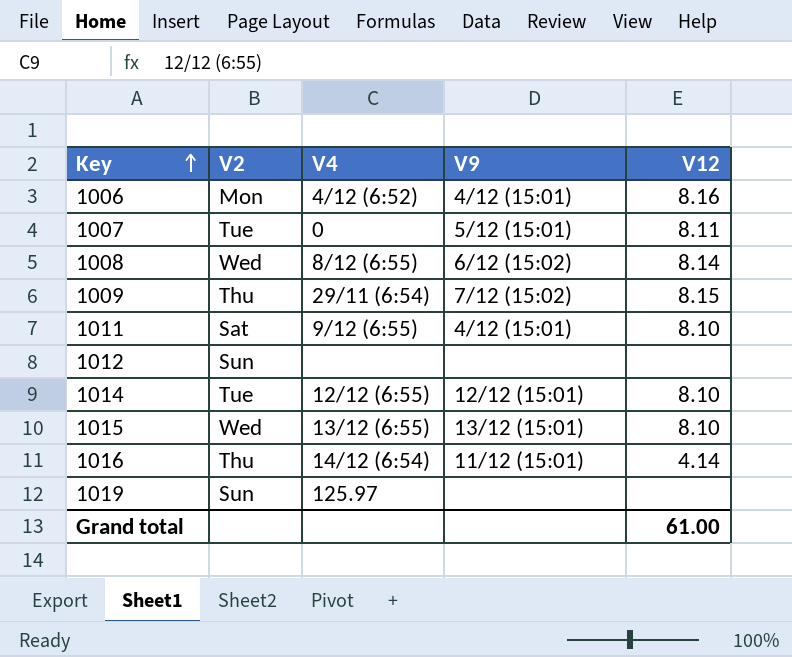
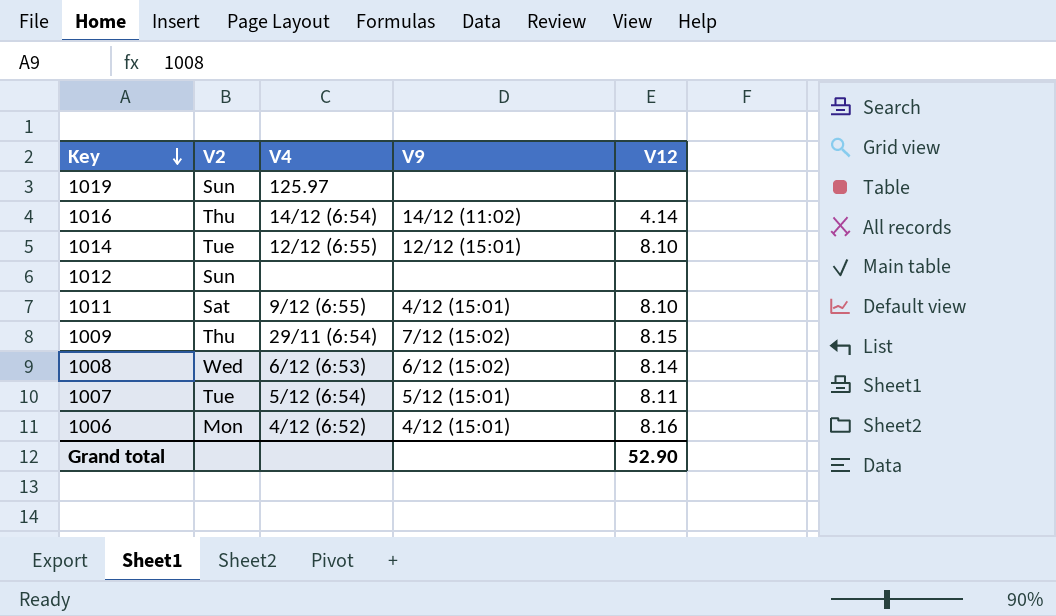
row order: Key ascending -> Key descending
row 1015: Wed | 13/12 (6:55) | 13/12 (15:01) | 8.10 -> none
1016 | V9: 11/12 (15:01) -> 14/12 (11:02)
1008 | V4: 8/12 (6:55) -> 6/12 (6:53)
1007 | V4: 0 -> 5/12 (6:54)
Grand total | V12: 61.00 -> 52.90

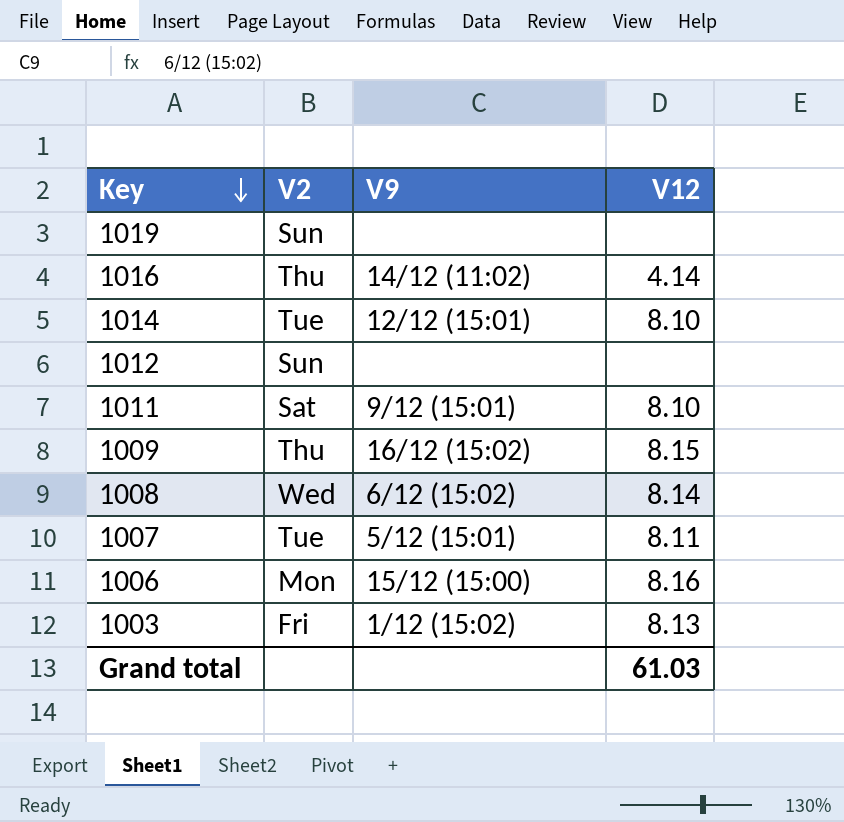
column V4 | position: 3 -> none
1011 | V9: 4/12 (15:01) -> 9/12 (15:01)
1009 | V9: 7/12 (15:02) -> 16/12 (15:02)
1006 | V9: 4/12 (15:01) -> 15/12 (15:00)
row 1003: none -> Fri | 1/12 (15:02) | 8.13
Grand total | V12: 52.90 -> 61.03

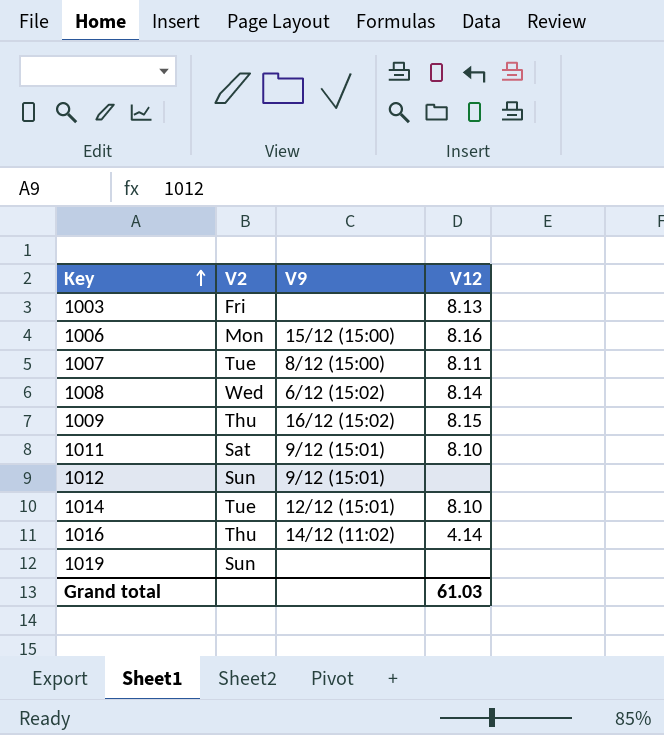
row order: Key descending -> Key ascending
1003 | V9: 1/12 (15:02) -> none
1007 | V9: 5/12 (15:01) -> 8/12 (15:00)
1012 | V9: none -> 9/12 (15:01)

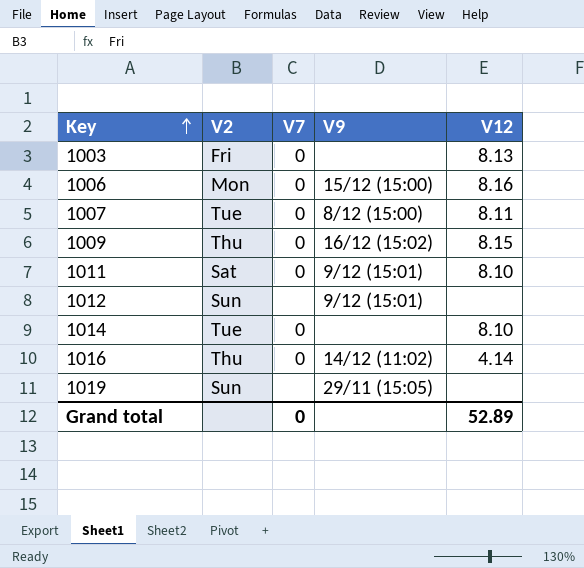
column V7 | position: none -> 3
row 1008: Wed | 6/12 (15:02) | 8.14 -> none
1014 | V9: 12/12 (15:01) -> none
1019 | V9: none -> 29/11 (15:05)
Grand total | V12: 61.03 -> 52.89

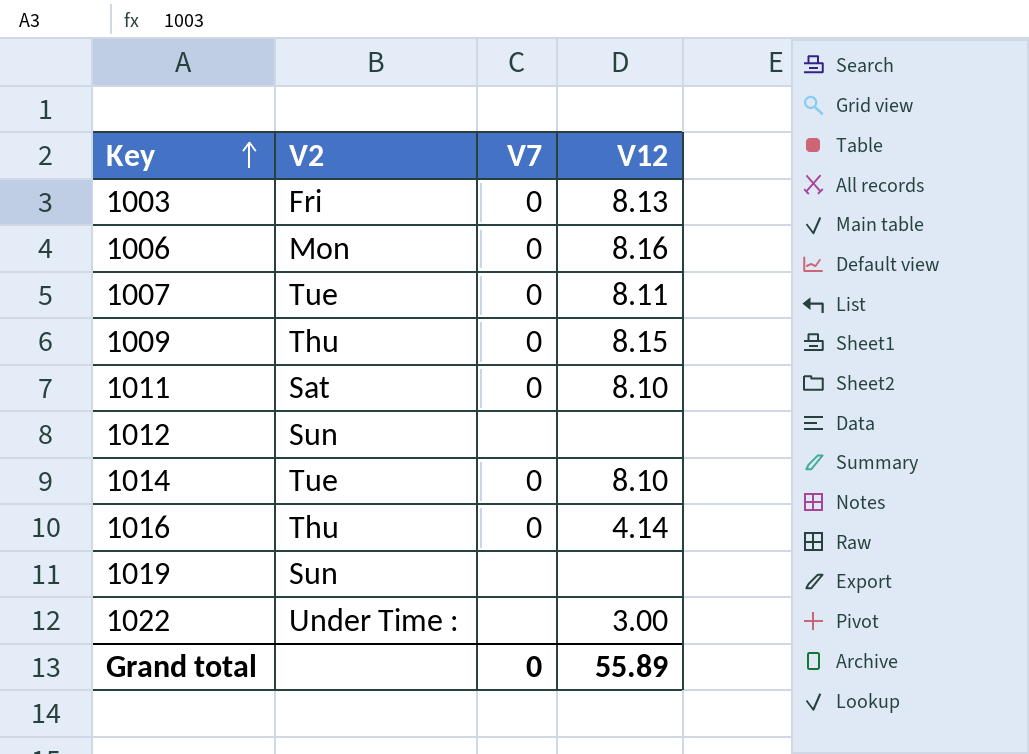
column V9 | position: 4 -> none
row 1022: none -> Under Time : | none | 3.00
Grand total | V12: 52.89 -> 55.89

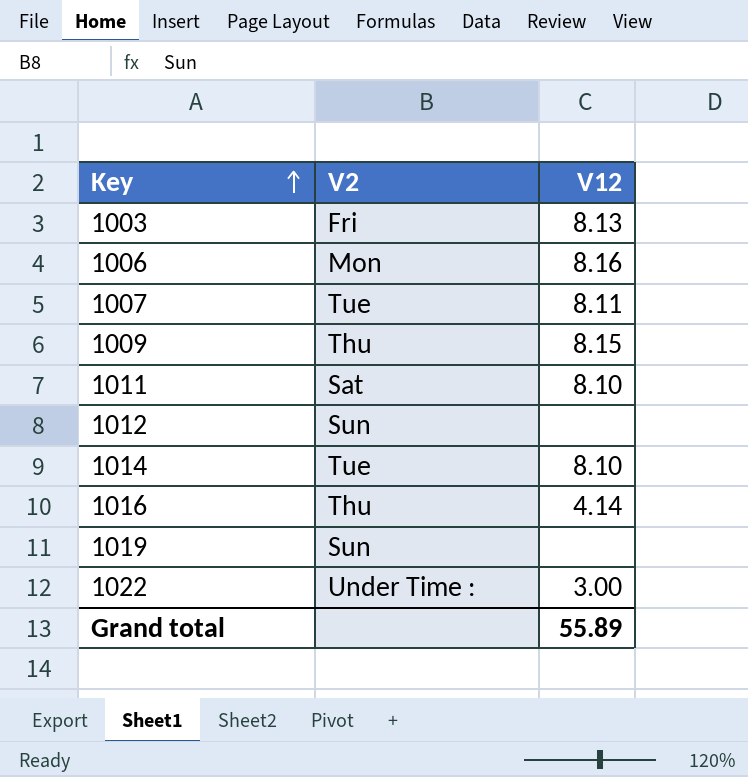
column V7 | position: 3 -> none

